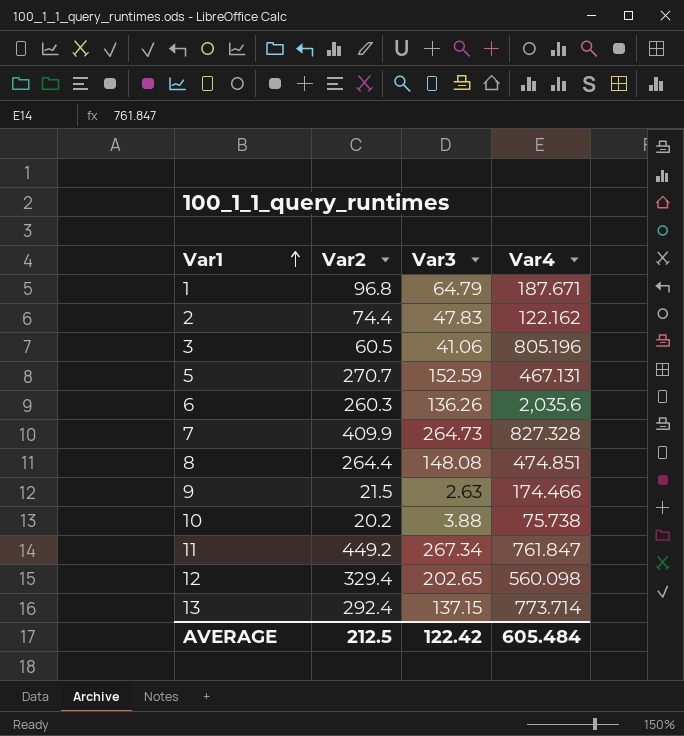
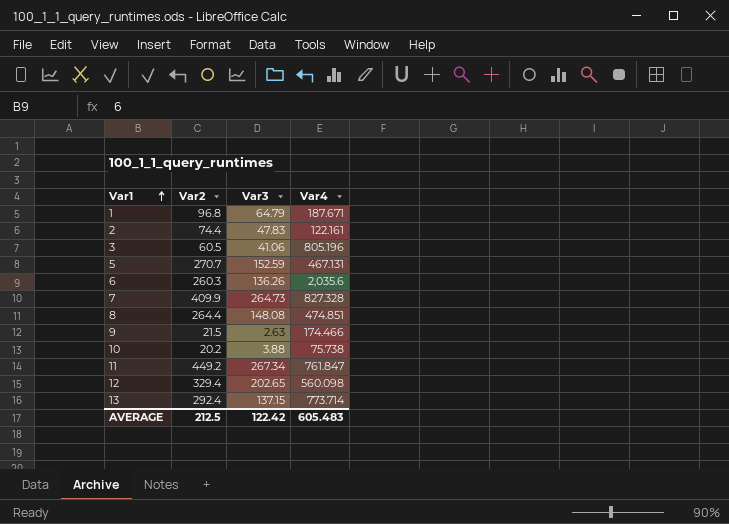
2 | Var4: 122.162 -> 122.161
AVERAGE | Var4: 605.484 -> 605.483

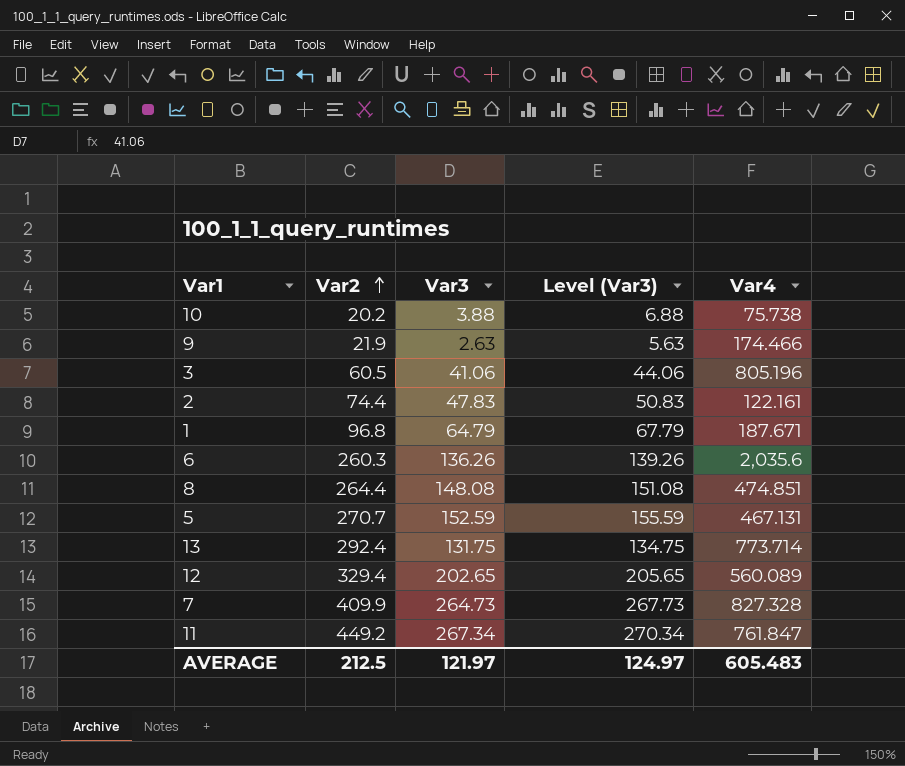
row order: Var1 ascending -> Var2 ascending
column Level (Var3) | formula: none -> [Var3] + 3
9 | Var2: 21.5 -> 21.9
13 | Var3: 137.15 -> 131.75
12 | Var4: 560.098 -> 560.089
AVERAGE | Var3: 122.42 -> 121.97

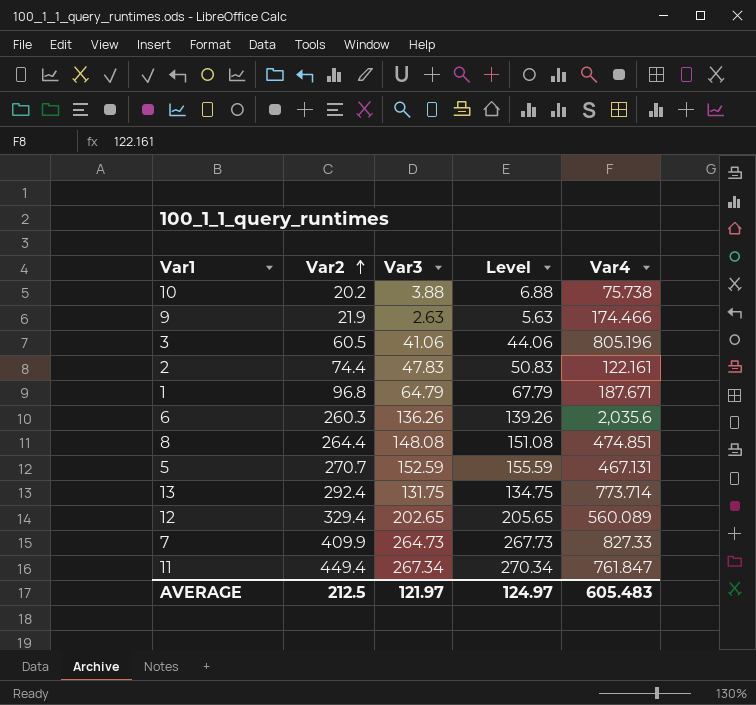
column name: Level (Var3) -> Level
7 | Var4: 827.328 -> 827.33
11 | Var2: 449.2 -> 449.4

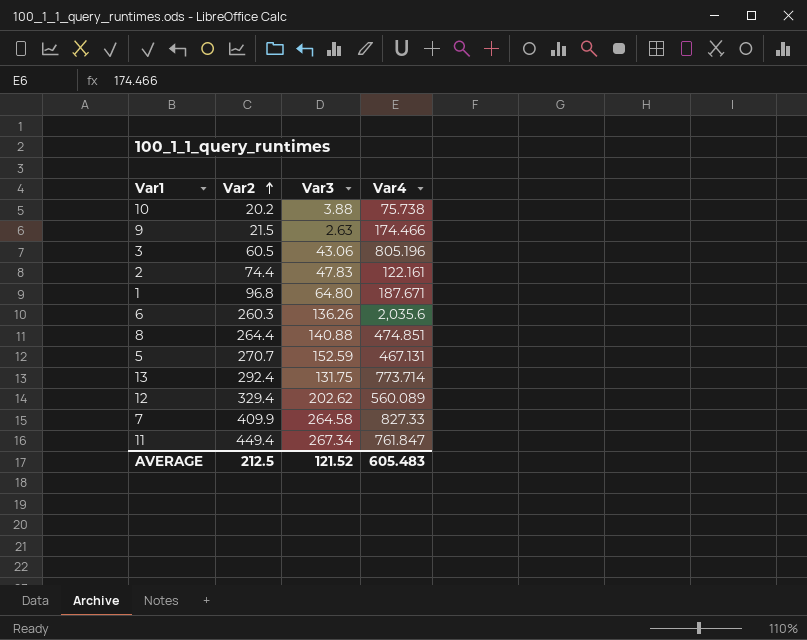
column Level | formula: [Var3] + 3 -> none
9 | Var2: 21.9 -> 21.5
3 | Var3: 41.06 -> 43.06
1 | Var3: 64.79 -> 64.80
8 | Var3: 148.08 -> 140.88
12 | Var3: 202.65 -> 202.62
7 | Var3: 264.73 -> 264.58
AVERAGE | Var3: 121.97 -> 121.52

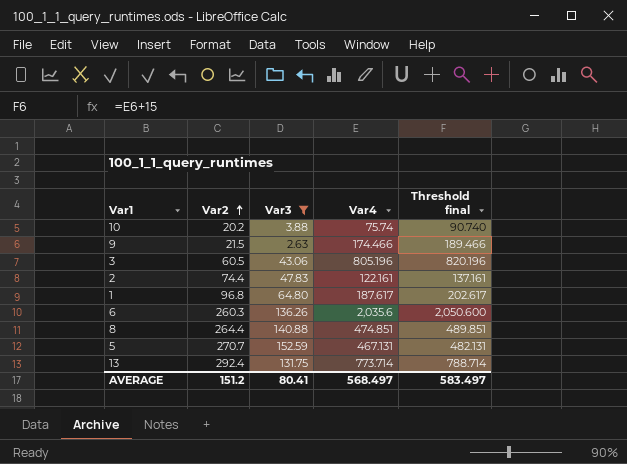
filter: none -> Var3 <= 152.59
column Threshold final | formula: none -> [Var4] + 15
10 | Var4: 75.738 -> 75.74
1 | Var4: 187.671 -> 187.617
AVERAGE | Var2: 212.5 -> 151.2
AVERAGE | Var3: 121.52 -> 80.41
AVERAGE | Var4: 605.483 -> 568.497

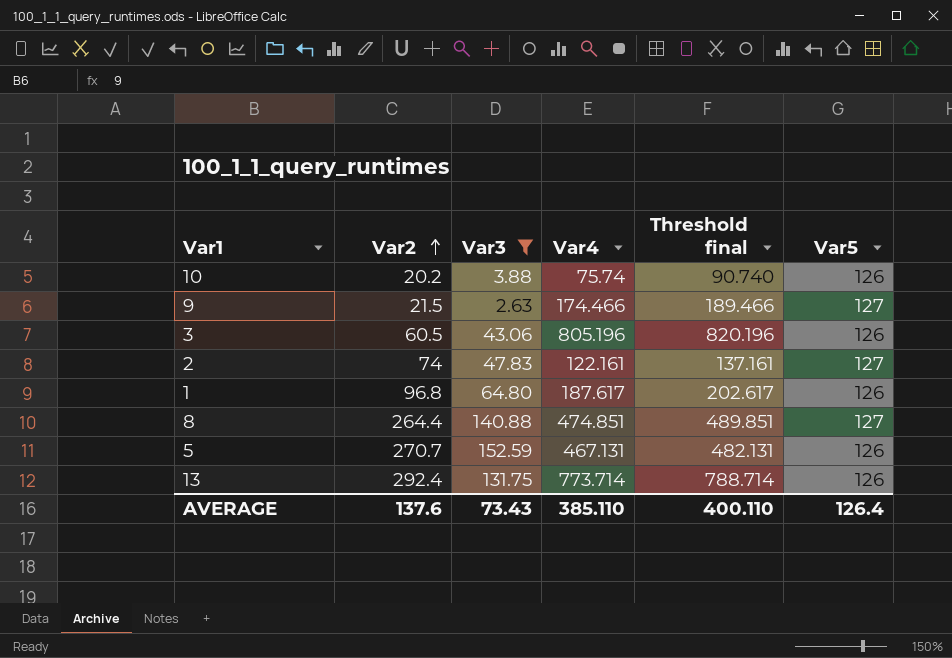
column Var5 | position: none -> 6
row 6: 260.3 | 136.26 | 2,035.6 | 2,050.600 -> none
2 | Var2: 74.4 -> 74
AVERAGE | Var2: 151.2 -> 137.6
AVERAGE | Var3: 80.41 -> 73.43
AVERAGE | Var4: 568.497 -> 385.110
AVERAGE | Threshold final: 583.497 -> 400.110

